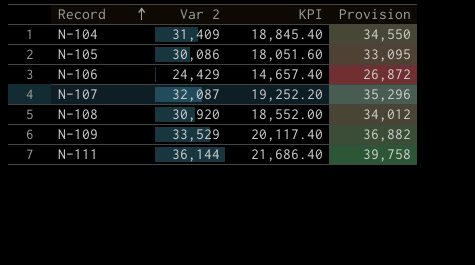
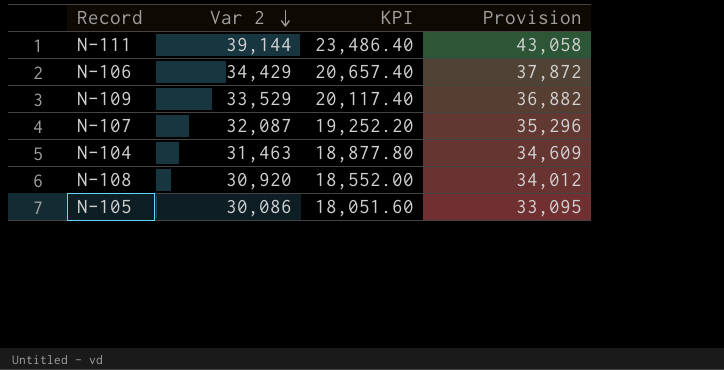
row order: Record ascending -> Var 2 descending
N-111 | Var 2: 36,144 -> 39,144
N-111 | KPI: 21,686.40 -> 23,486.40
N-111 | Provision: 39,758 -> 43,058
N-106 | Var 2: 24,429 -> 34,429
N-106 | KPI: 14,657.40 -> 20,657.40
N-106 | Provision: 26,872 -> 37,872
N-104 | Var 2: 31,409 -> 31,463
N-104 | KPI: 18,845.40 -> 18,877.80
N-104 | Provision: 34,550 -> 34,609

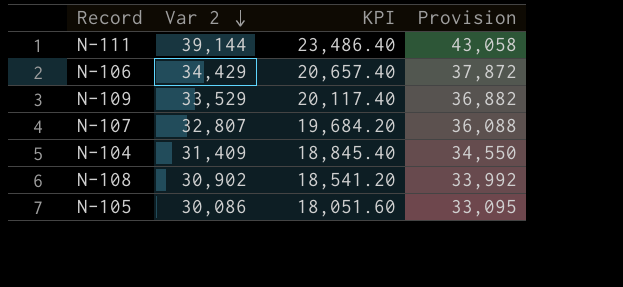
N-107 | Var 2: 32,087 -> 32,807
N-107 | KPI: 19,252.20 -> 19,684.20
N-107 | Provision: 35,296 -> 36,088
N-104 | Var 2: 31,463 -> 31,409
N-104 | KPI: 18,877.80 -> 18,845.40
N-104 | Provision: 34,609 -> 34,550
N-108 | Var 2: 30,920 -> 30,902
N-108 | KPI: 18,552.00 -> 18,541.20
N-108 | Provision: 34,012 -> 33,992

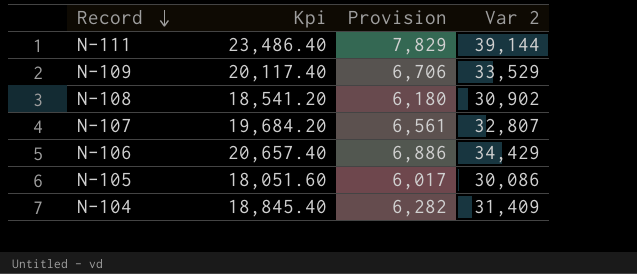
row order: Var 2 descending -> Record descending
column name: KPI -> Kpi
column Provision | formula: [Var 2] * 1.1 -> [Var 2] * 0.2
column Var 2 | position: 2 -> 4

